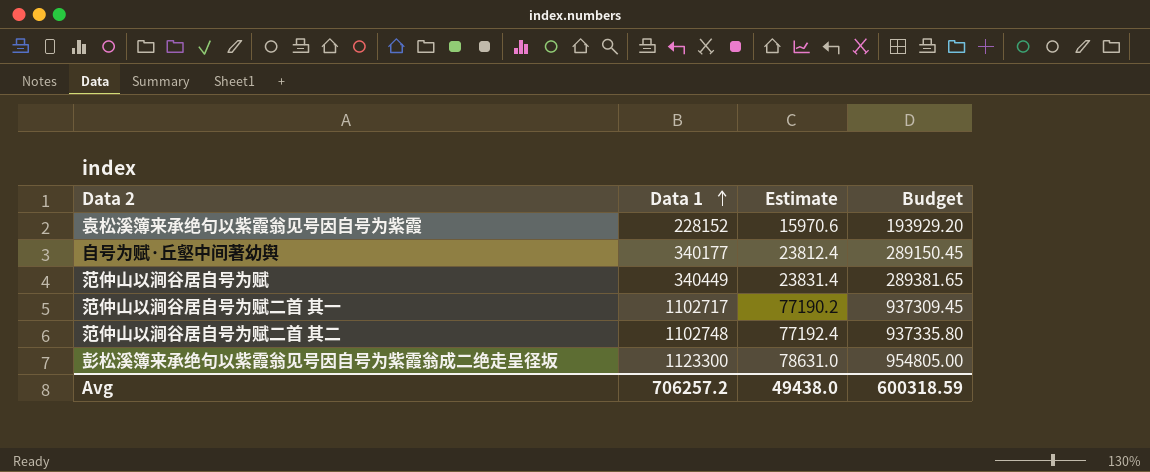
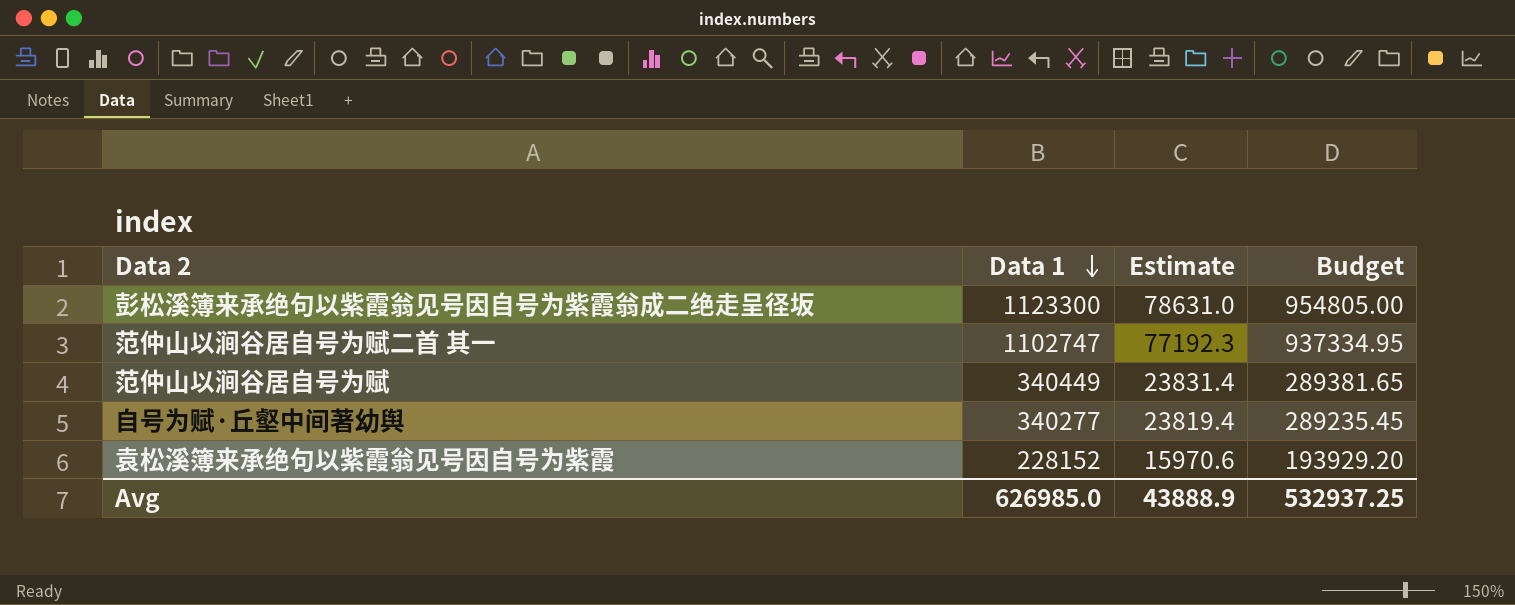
row order: Data 1 ascending -> Data 1 descending
row 范仲山以涧谷居自号为赋二首 其二: 1102748 | 77192.4 | 937335.80 -> none
范仲山以涧谷居自号为赋二首 其一 | Data 1: 1102717 -> 1102747
范仲山以涧谷居自号为赋二首 其一 | Estimate: 77190.2 -> 77192.3
范仲山以涧谷居自号为赋二首 其一 | Budget: 937309.45 -> 937334.95
自号为赋·丘壑中间著幼舆 | Data 1: 340177 -> 340277
自号为赋·丘壑中间著幼舆 | Estimate: 23812.4 -> 23819.4
自号为赋·丘壑中间著幼舆 | Budget: 289150.45 -> 289235.45
Avg | Data 1: 706257.2 -> 626985.0
Avg | Estimate: 49438.0 -> 43888.9
Avg | Budget: 600318.59 -> 532937.25

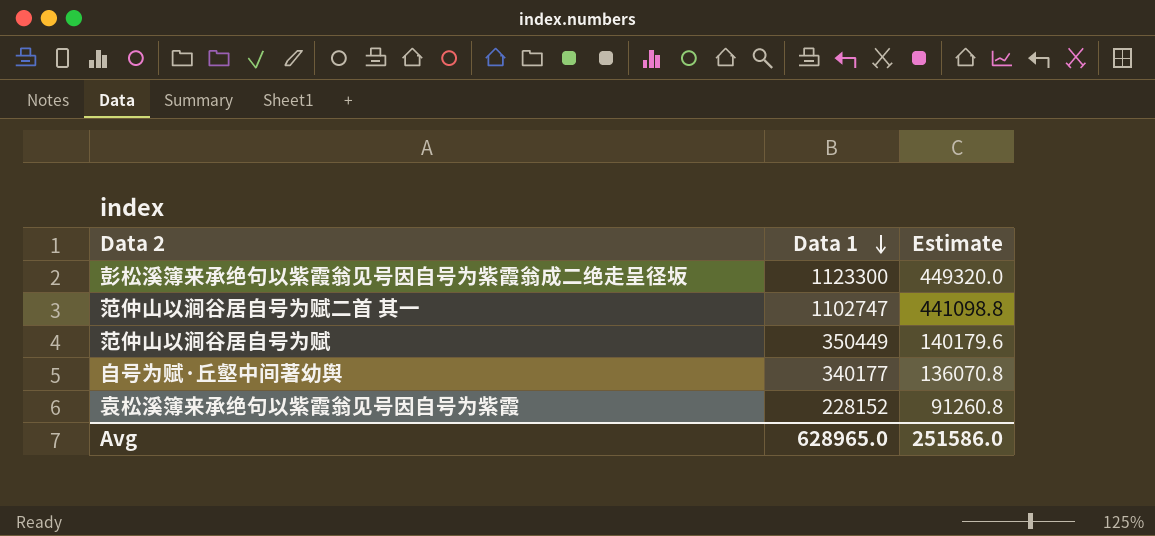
column Budget | formula: [Data 1] * 0.85 -> none
column Estimate | formula: [Data 1] * 0.07 -> [Data 1] * 0.4
范仲山以涧谷居自号为赋 | Data 1: 340449 -> 350449
自号为赋·丘壑中间著幼舆 | Data 1: 340277 -> 340177
Avg | Data 1: 626985.0 -> 628965.0
Avg | Estimate: 43888.9 -> 251586.0

